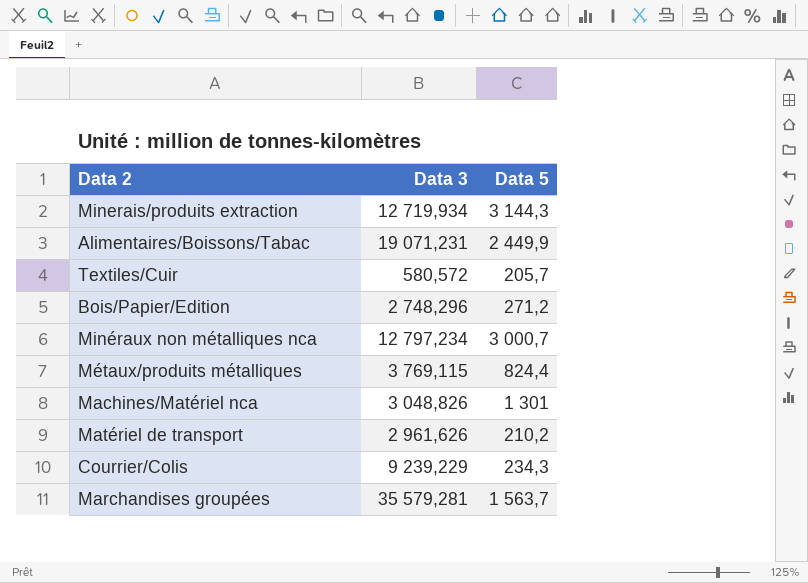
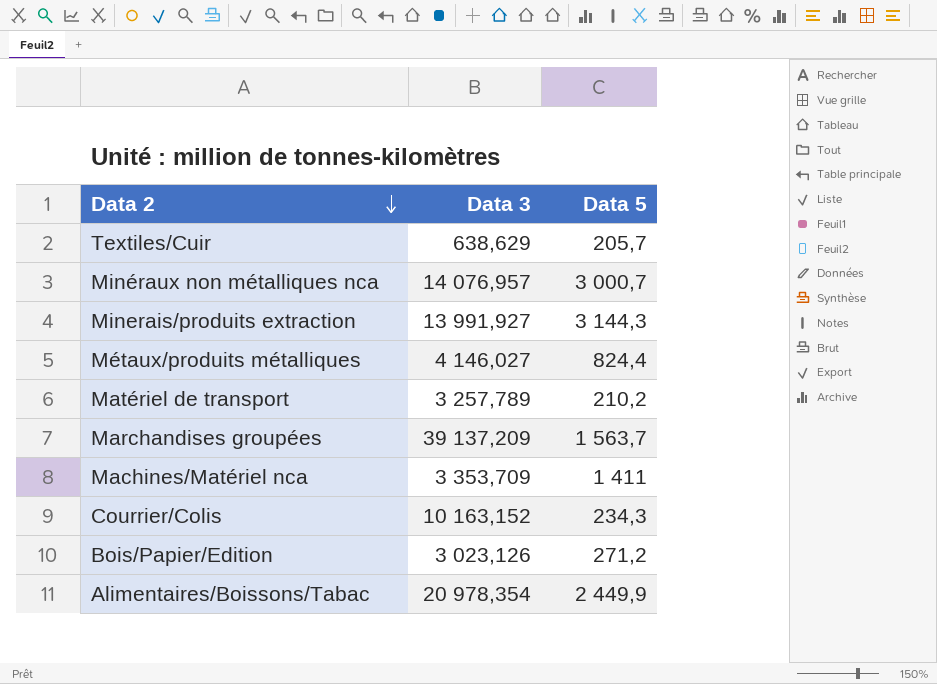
row order: none -> Data 2 descending
Textiles/Cuir | Data 3: 580,572 -> 638,629
Minéraux non métalliques nca | Data 3: 12 797,234 -> 14 076,957
Minerais/produits extraction | Data 3: 12 719,934 -> 13 991,927
Métaux/produits métalliques | Data 3: 3 769,115 -> 4 146,027
Matériel de transport | Data 3: 2 961,626 -> 3 257,789
Marchandises groupées | Data 3: 35 579,281 -> 39 137,209
Machines/Matériel nca | Data 3: 3 048,826 -> 3 353,709
Machines/Matériel nca | Data 5: 1 301 -> 1 411
Courrier/Colis | Data 3: 9 239,229 -> 10 163,152
Bois/Papier/Edition | Data 3: 2 748,296 -> 3 023,126
Alimentaires/Boissons/Tabac | Data 3: 19 071,231 -> 20 978,354

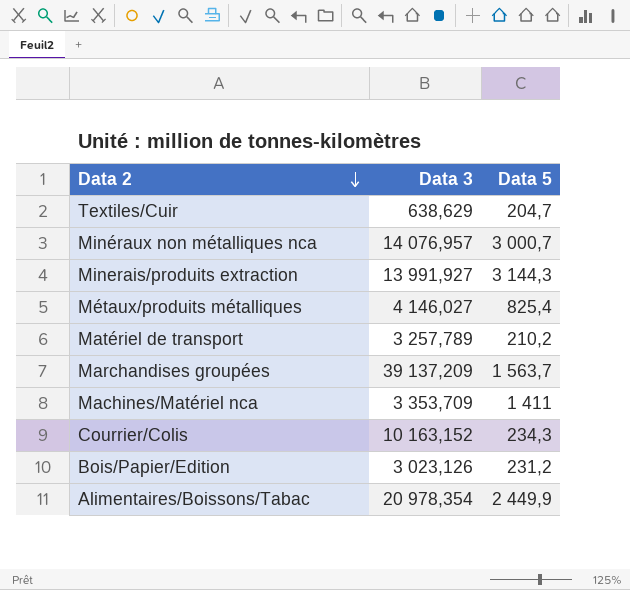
Textiles/Cuir | Data 5: 205,7 -> 204,7
Métaux/produits métalliques | Data 5: 824,4 -> 825,4
Bois/Papier/Edition | Data 5: 271,2 -> 231,2

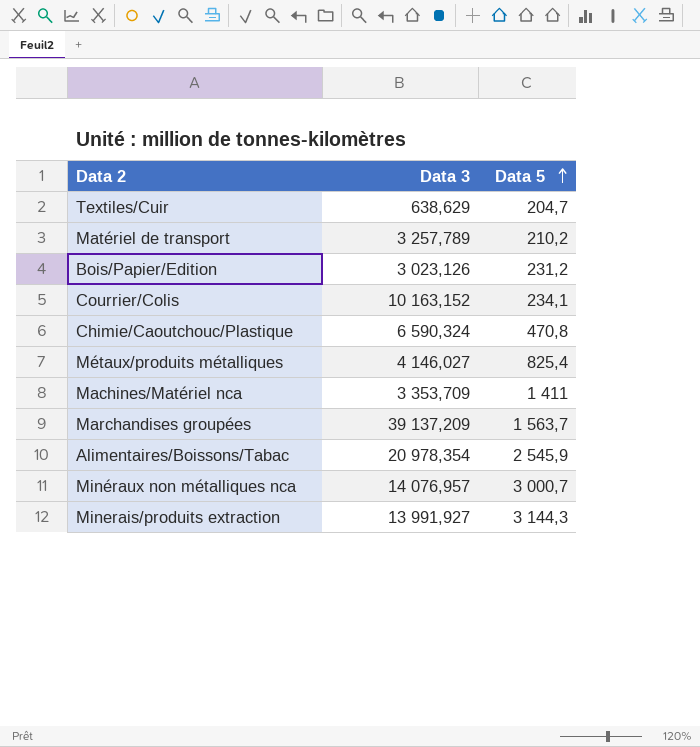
row order: Data 2 descending -> Data 5 ascending
Courrier/Colis | Data 5: 234,3 -> 234,1
row Chimie/Caoutchouc/Plastique: none -> 6 590,324 | 470,8
Alimentaires/Boissons/Tabac | Data 5: 2 449,9 -> 2 545,9

